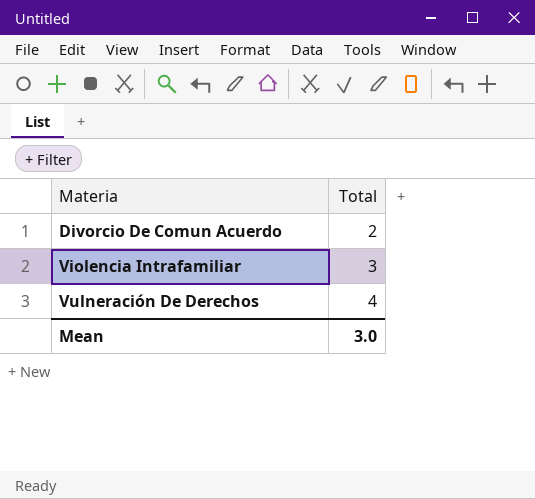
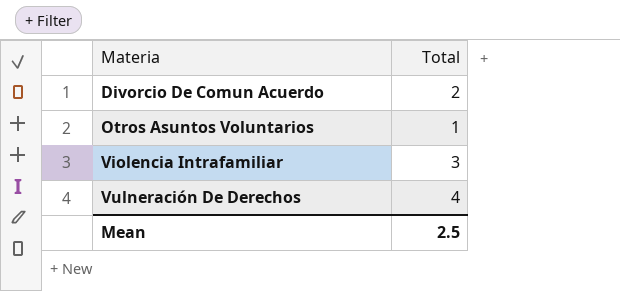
row Otros Asuntos Voluntarios: none -> 1
Mean | Total: 3.0 -> 2.5

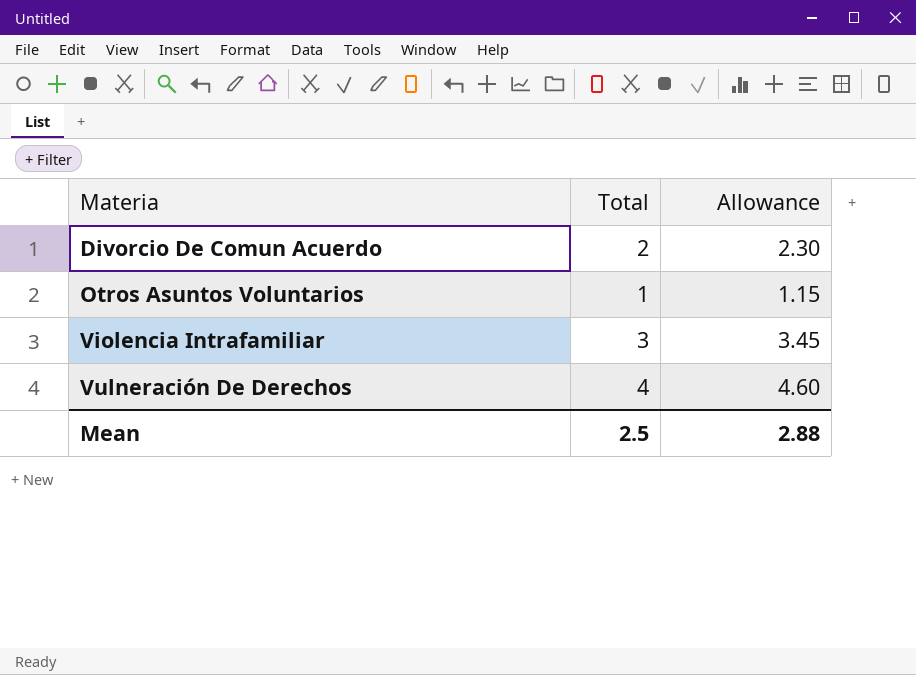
column Allowance | formula: none -> [Total] * 1.15

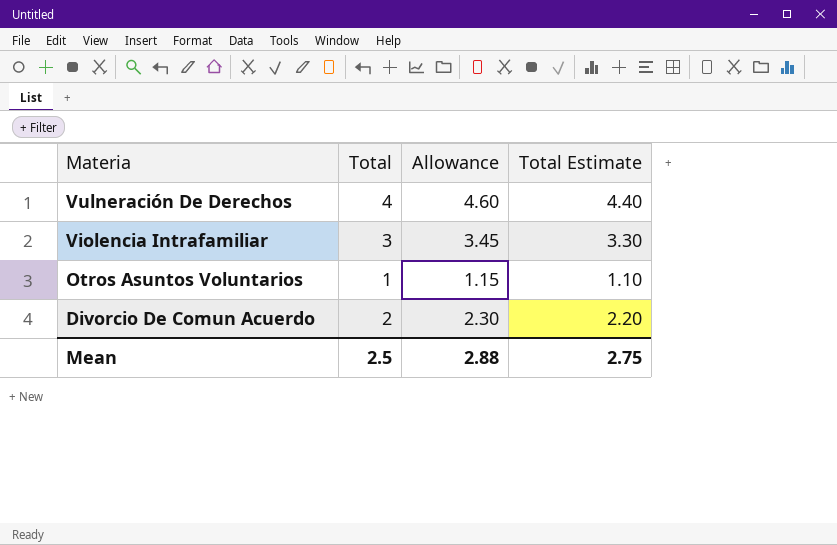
row order: Materia ascending -> Materia descending
column Total Estimate | formula: none -> [Total] * 1.1

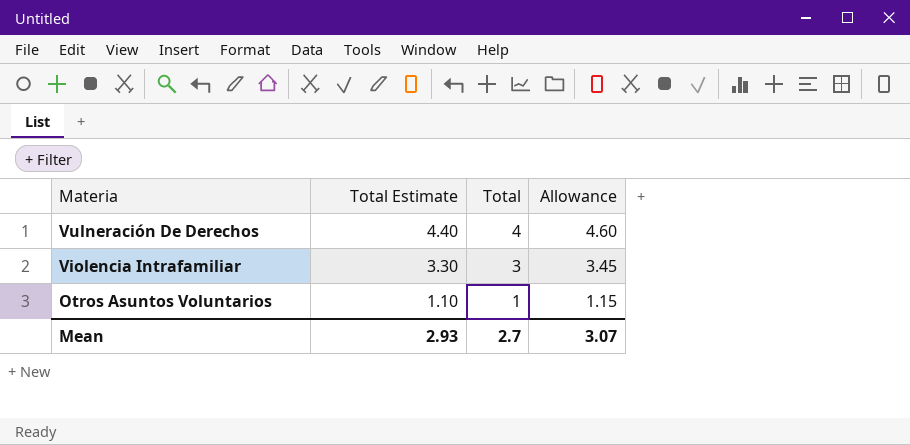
column Total Estimate | position: 4 -> 2
row Divorcio De Comun Acuerdo: 2 | 2.30 | 2.20 -> none
Mean | Total Estimate: 2.75 -> 2.93
Mean | Total: 2.5 -> 2.7
Mean | Allowance: 2.88 -> 3.07

